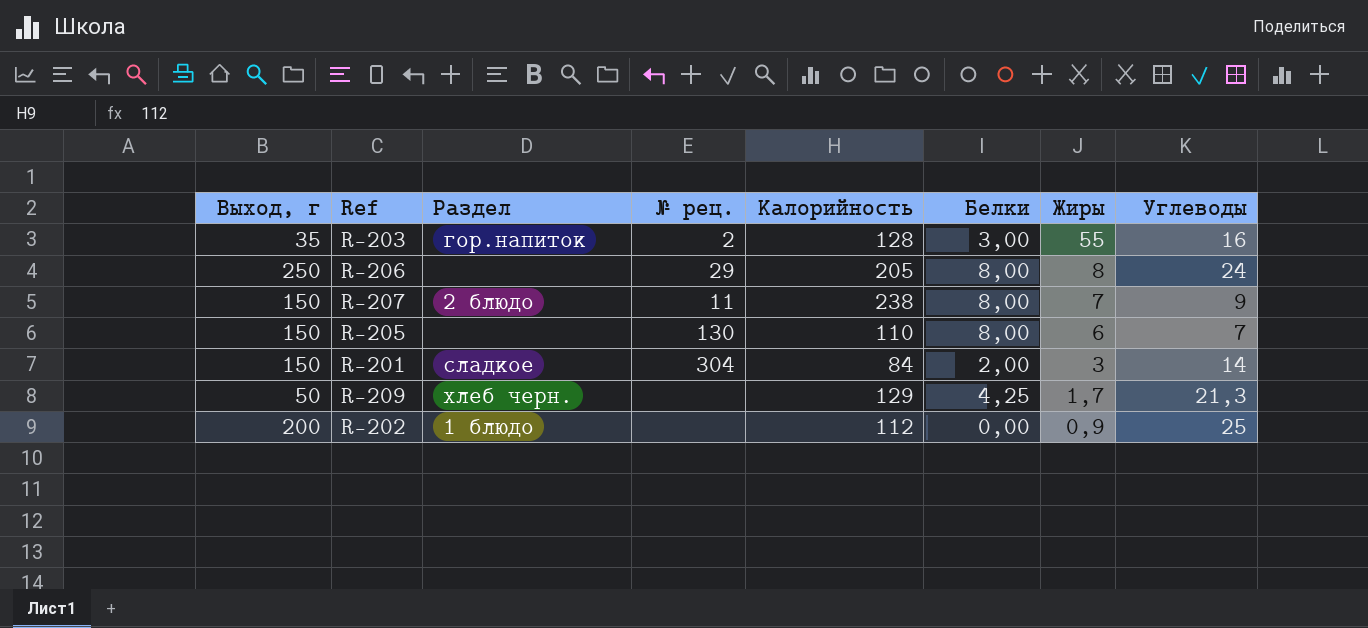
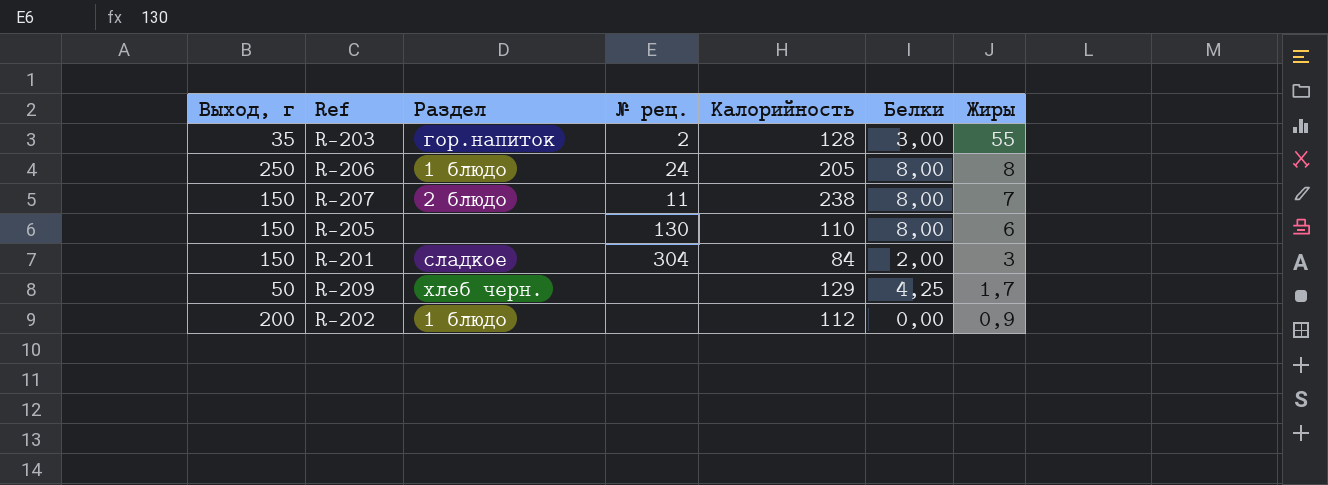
column Углеводы | position: 8 -> none
R-206 | Раздел: none -> 1 блюдо
R-206 | № рец.: 29 -> 24

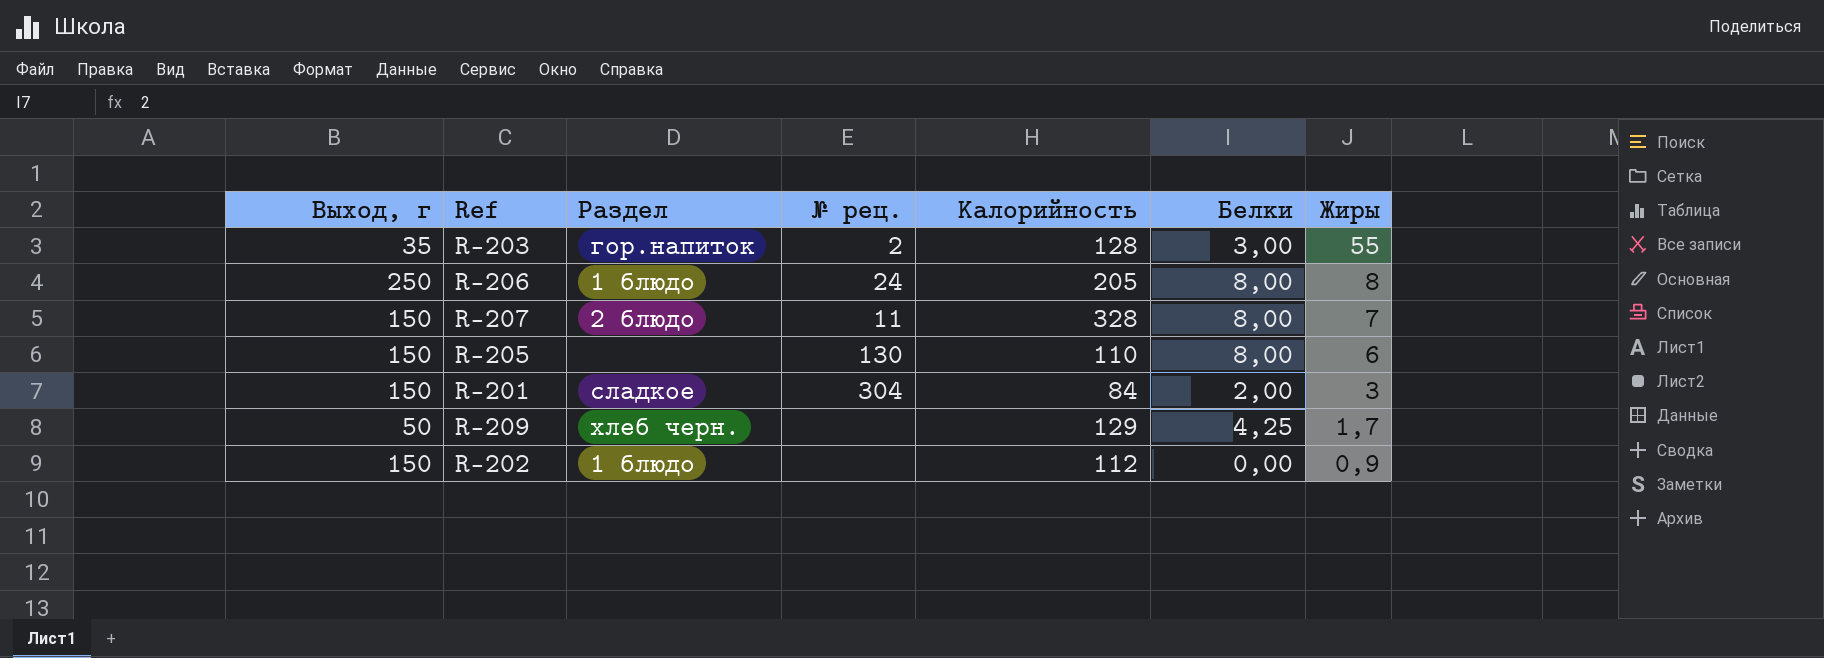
R-207 | Калорийность: 238 -> 328
R-202 | Выход, г: 200 -> 150

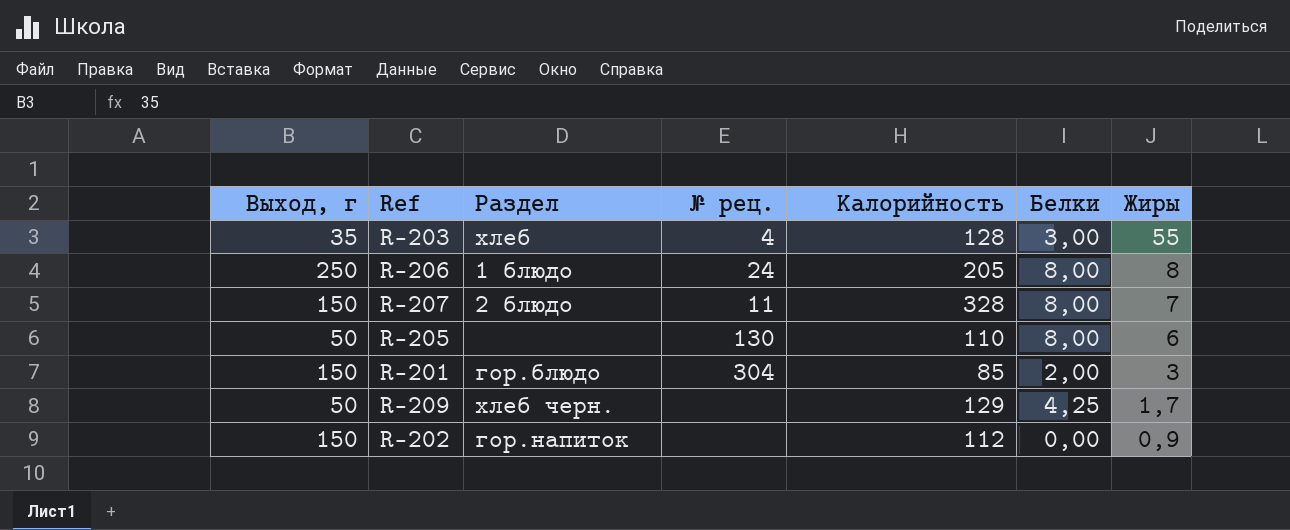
R-203 | Раздел: гор.напиток -> хлеб
R-203 | № рец.: 2 -> 4
R-205 | Выход, г: 150 -> 50
R-201 | Раздел: сладкое -> гор.блюдо
R-201 | Калорийность: 84 -> 85
R-202 | Раздел: 1 блюдо -> гор.напиток

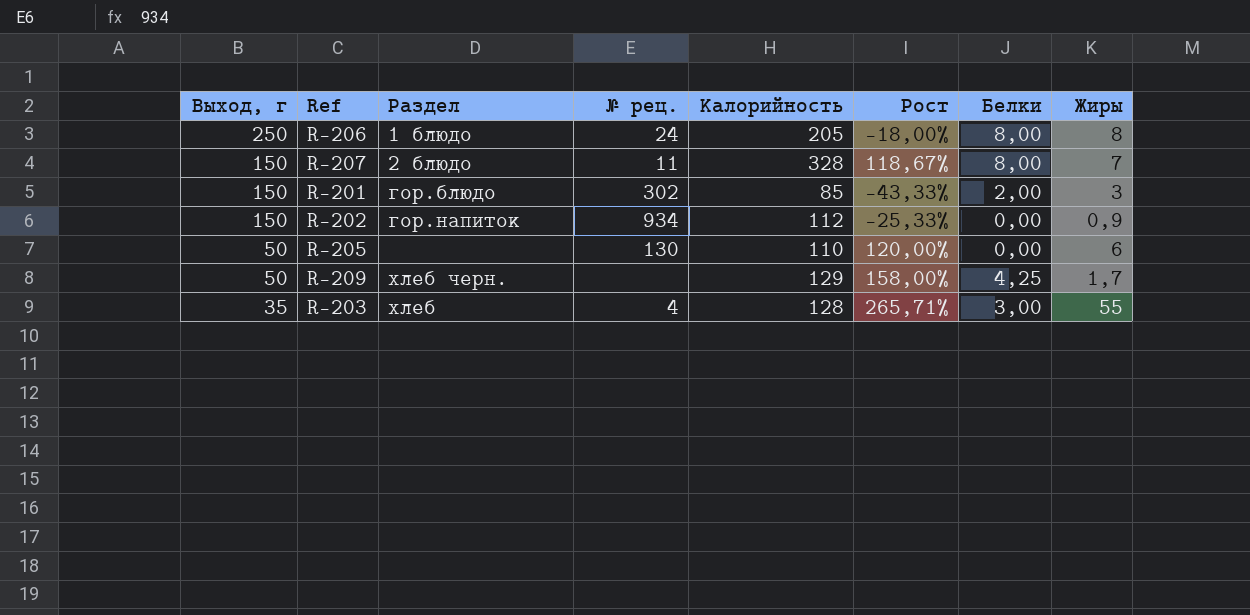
row order: Жиры descending -> Выход, г descending
column Рост | formula: none -> ([Калорийность] - [Выход, г]) / [Выход, г]
R-201 | № рец.: 304 -> 302
R-202 | № рец.: none -> 934
R-205 | Белки: 8,00 -> 0,00

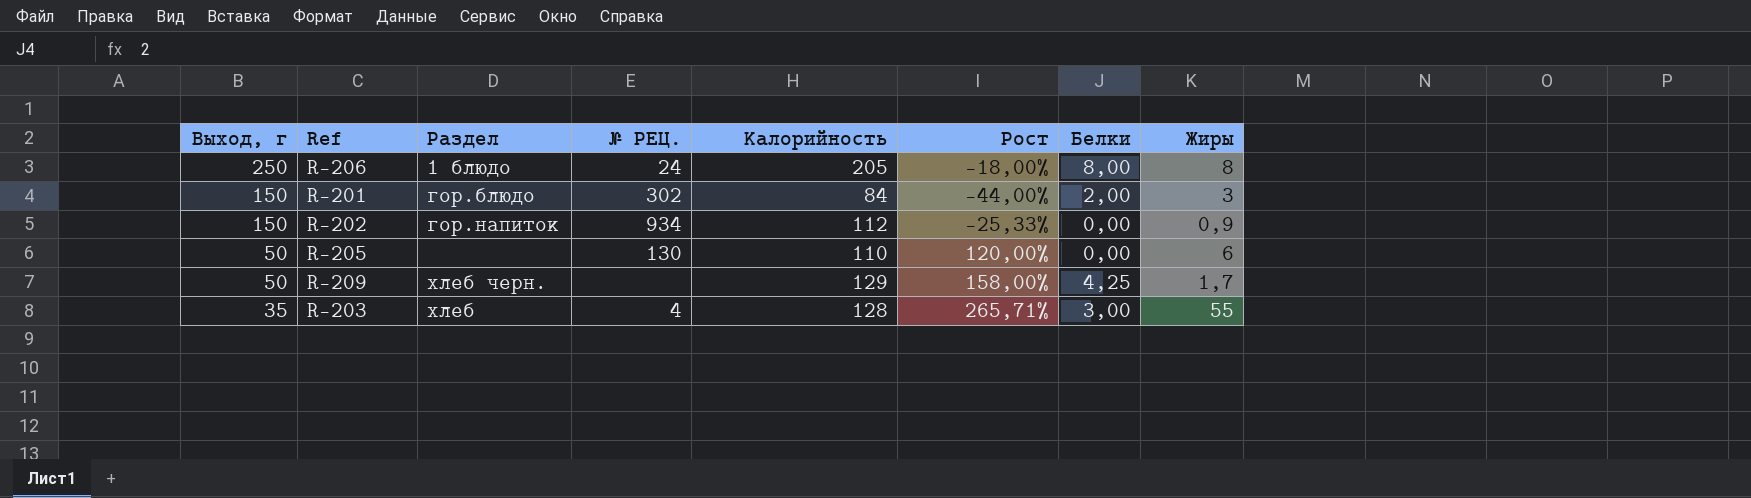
column name: № рец. -> № РЕЦ.
row R-207: 150 | 2 блюдо | 11 | 328 | 118,67% | 8,00 | 7 -> none
R-201 | Калорийность: 85 -> 84
R-201 | Рост: -43,33% -> -44,00%

